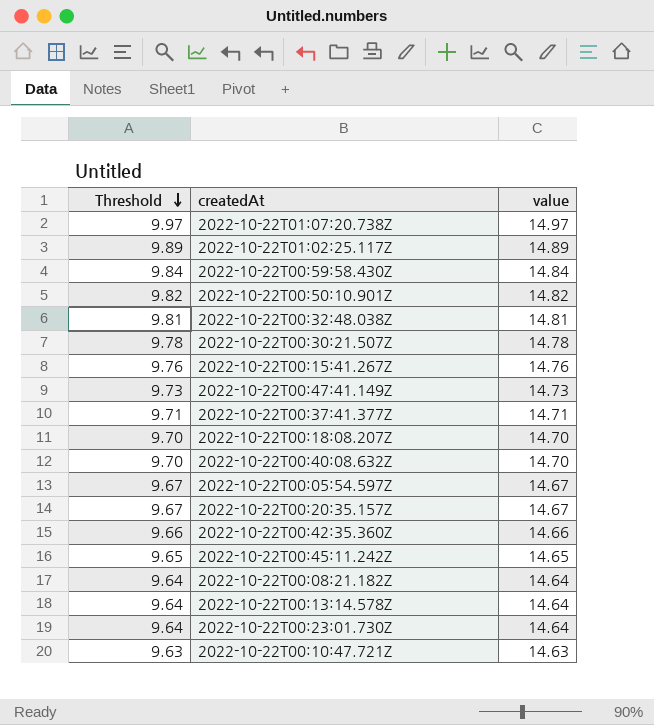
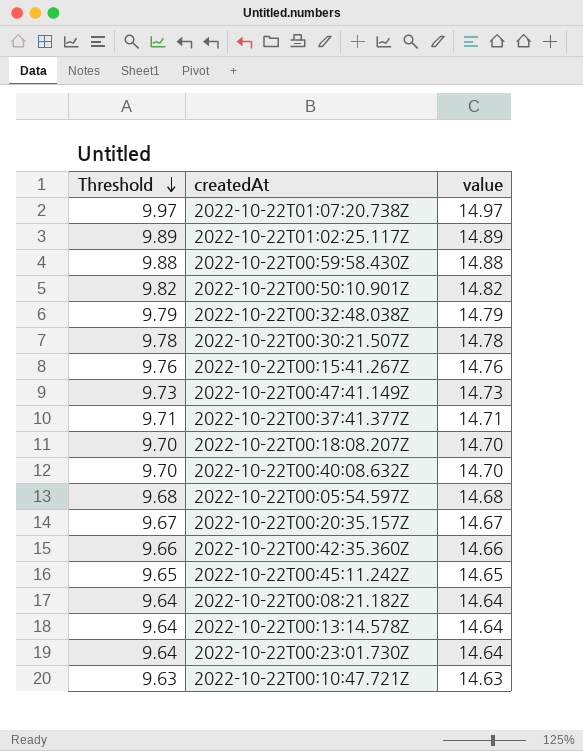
2022-10-22T00:59:58.430Z | Threshold: 9.84 -> 9.88
2022-10-22T00:59:58.430Z | value: 14.84 -> 14.88
2022-10-22T00:32:48.038Z | Threshold: 9.81 -> 9.79
2022-10-22T00:32:48.038Z | value: 14.81 -> 14.79
2022-10-22T00:05:54.597Z | Threshold: 9.67 -> 9.68
2022-10-22T00:05:54.597Z | value: 14.67 -> 14.68

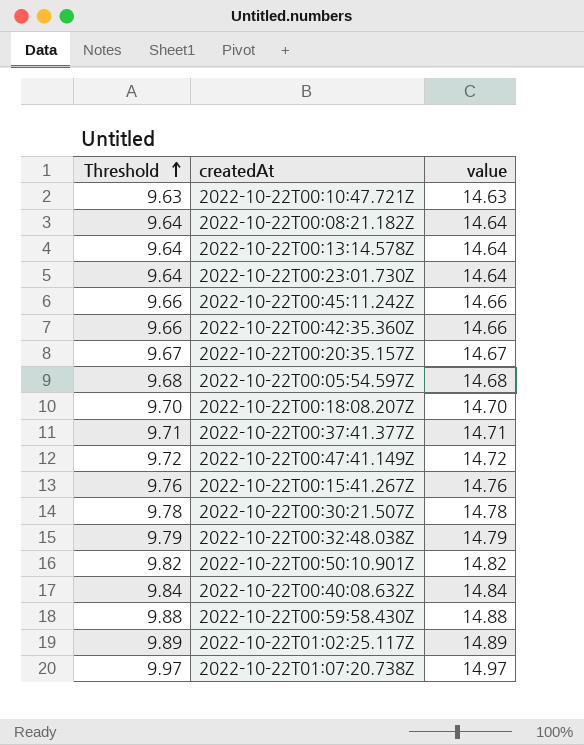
row order: Threshold descending -> Threshold ascending
2022-10-22T00:45:11.242Z | Threshold: 9.65 -> 9.66
2022-10-22T00:45:11.242Z | value: 14.65 -> 14.66
2022-10-22T00:47:41.149Z | Threshold: 9.73 -> 9.72
2022-10-22T00:47:41.149Z | value: 14.73 -> 14.72
2022-10-22T00:40:08.632Z | Threshold: 9.70 -> 9.84
2022-10-22T00:40:08.632Z | value: 14.70 -> 14.84

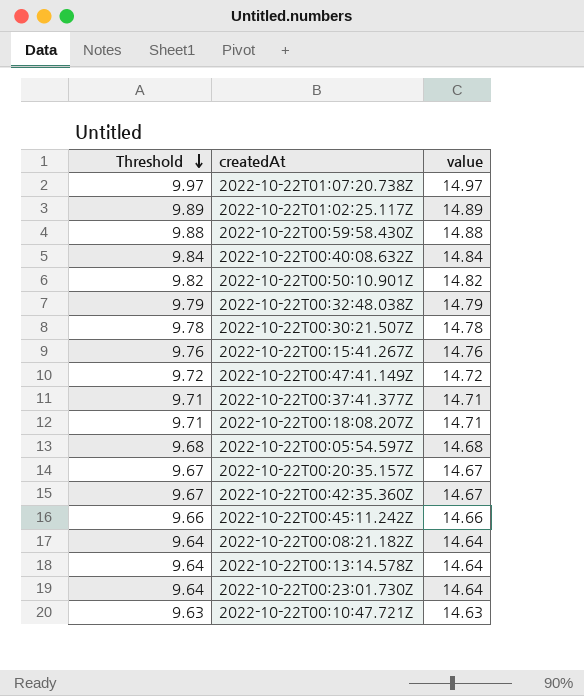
row order: Threshold ascending -> Threshold descending
2022-10-22T00:18:08.207Z | Threshold: 9.70 -> 9.71
2022-10-22T00:18:08.207Z | value: 14.70 -> 14.71
2022-10-22T00:42:35.360Z | Threshold: 9.66 -> 9.67
2022-10-22T00:42:35.360Z | value: 14.66 -> 14.67

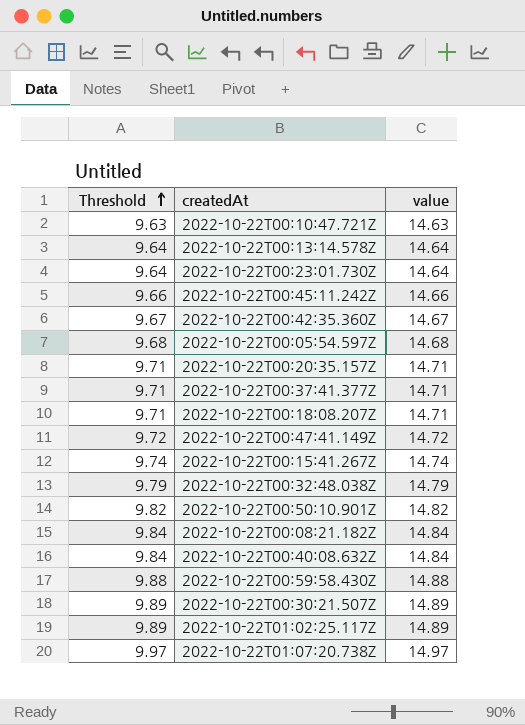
row order: Threshold descending -> Threshold ascending
2022-10-22T00:20:35.157Z | Threshold: 9.67 -> 9.71
2022-10-22T00:20:35.157Z | value: 14.67 -> 14.71
2022-10-22T00:15:41.267Z | Threshold: 9.76 -> 9.74
2022-10-22T00:15:41.267Z | value: 14.76 -> 14.74
2022-10-22T00:08:21.182Z | Threshold: 9.64 -> 9.84
2022-10-22T00:08:21.182Z | value: 14.64 -> 14.84
2022-10-22T00:30:21.507Z | Threshold: 9.78 -> 9.89
2022-10-22T00:30:21.507Z | value: 14.78 -> 14.89

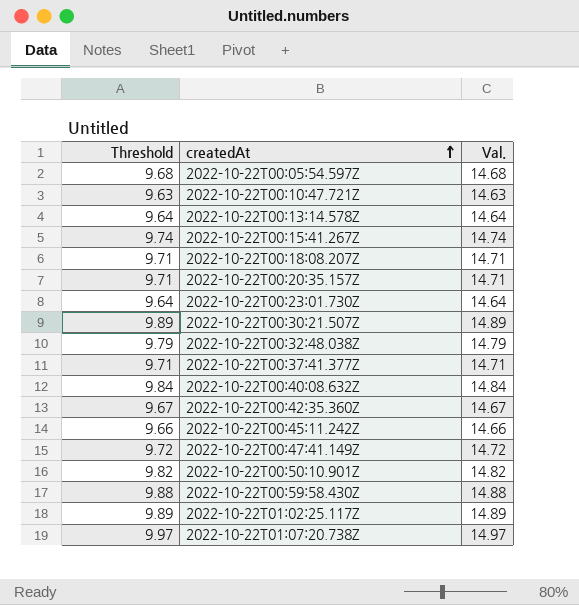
row order: Threshold ascending -> createdAt ascending
column name: value -> Val.
row 2022-10-22T00:08:21.182Z: 9.84 | 14.84 -> none

